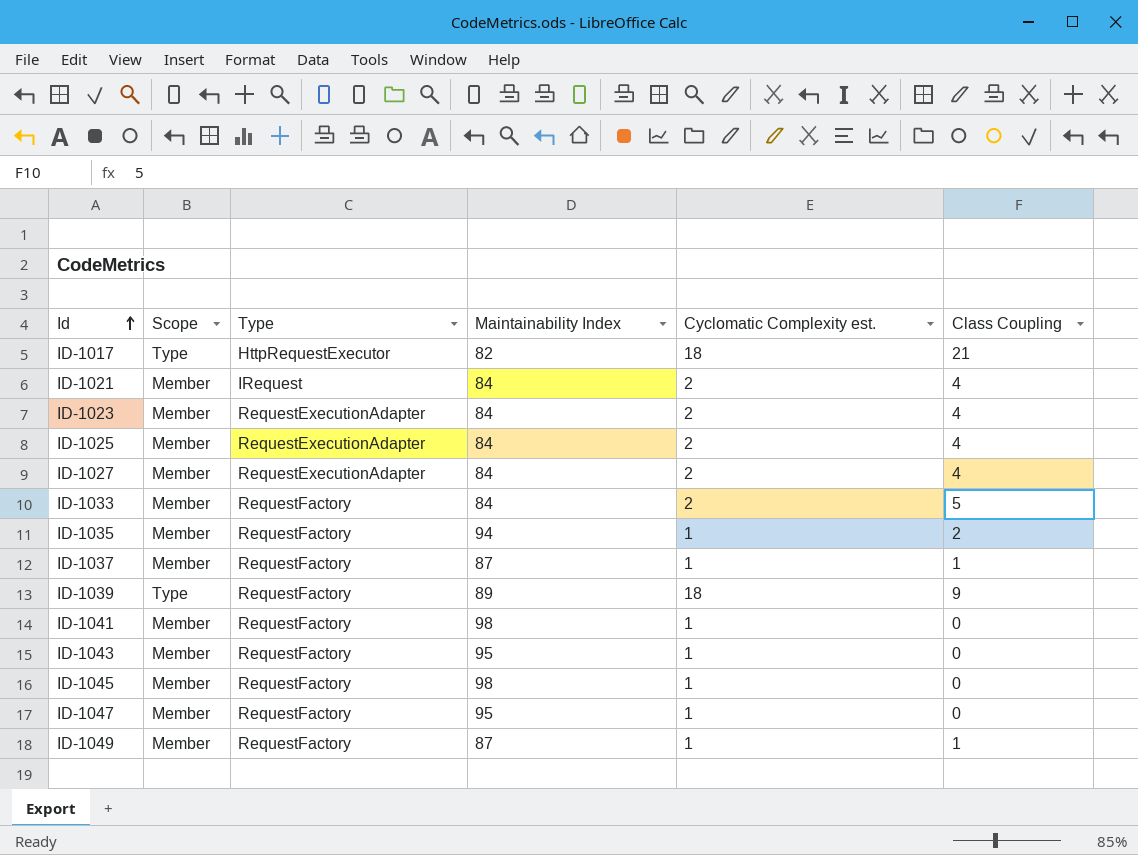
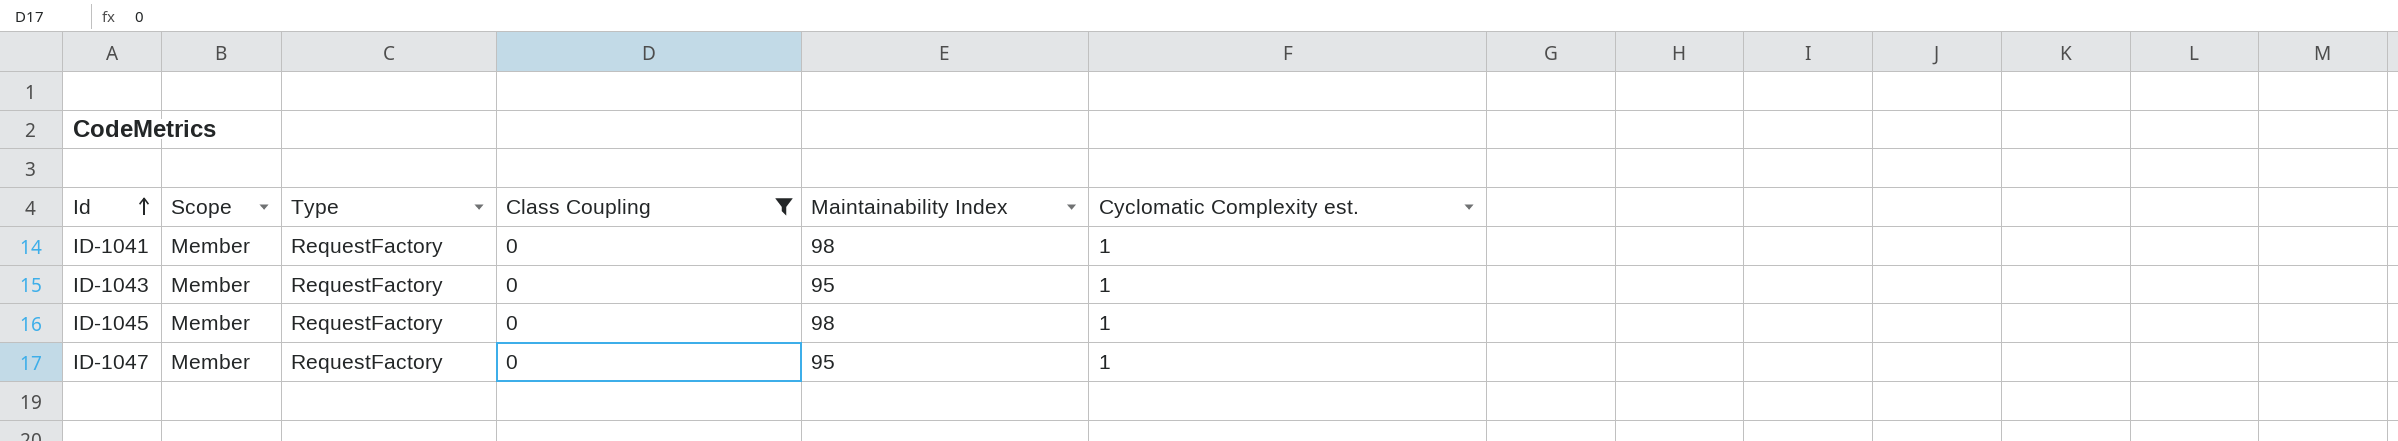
filter: none -> Class Coupling = 0
column Class Coupling | position: 6 -> 4

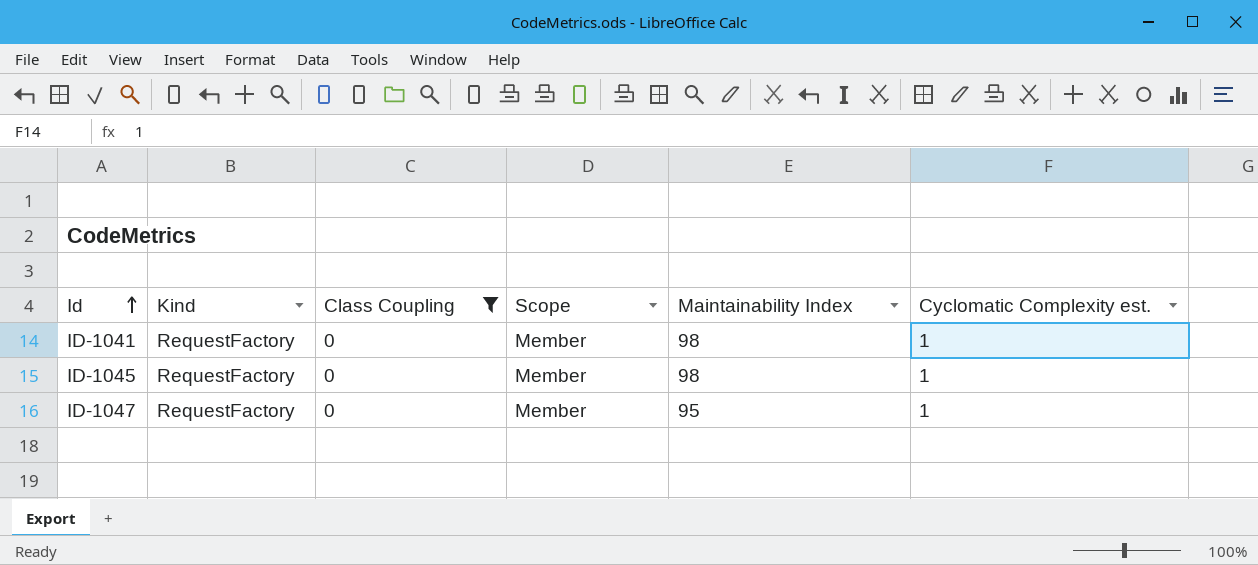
column name: Type -> Kind
column Scope | position: 2 -> 4
row ID-1043: Member | RequestFactory | 0 | 95 | 1 -> none

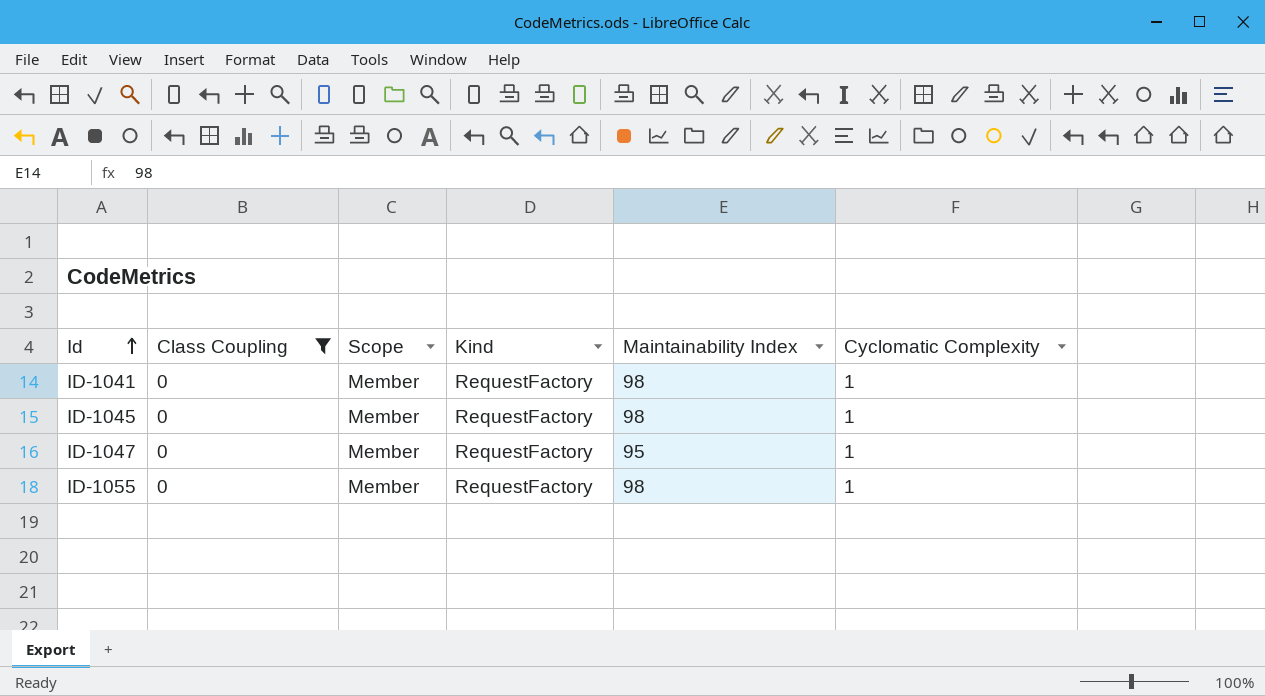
column Kind | position: 2 -> 4
column name: Cyclomatic Complexity est. -> Cyclomatic Complexity
row ID-1055: none -> 0 | Member | RequestFactory | 98 | 1

